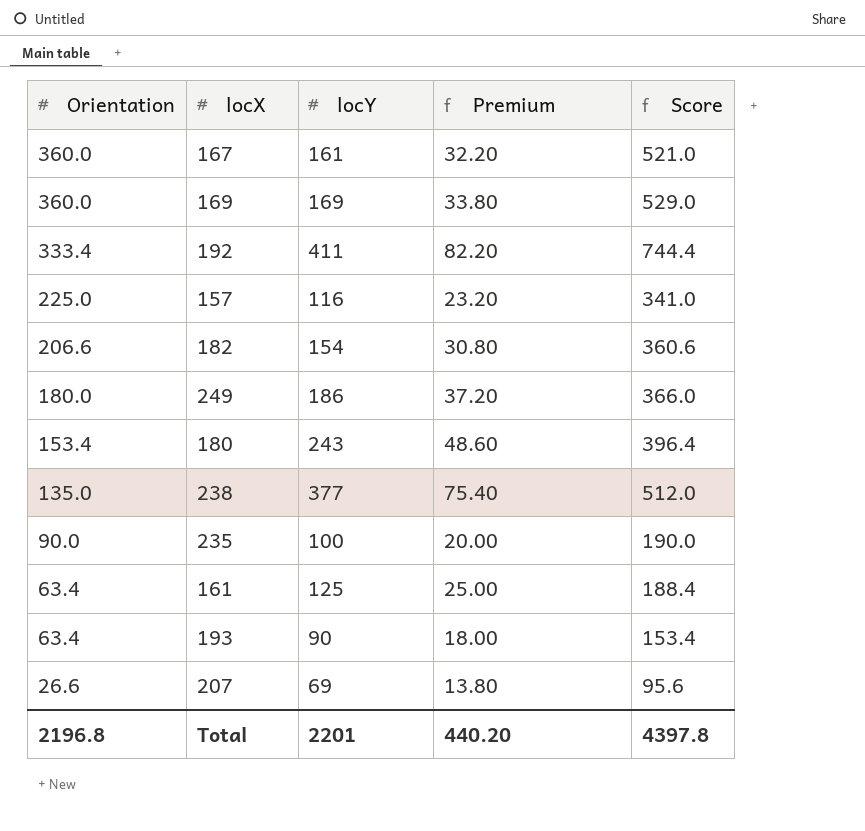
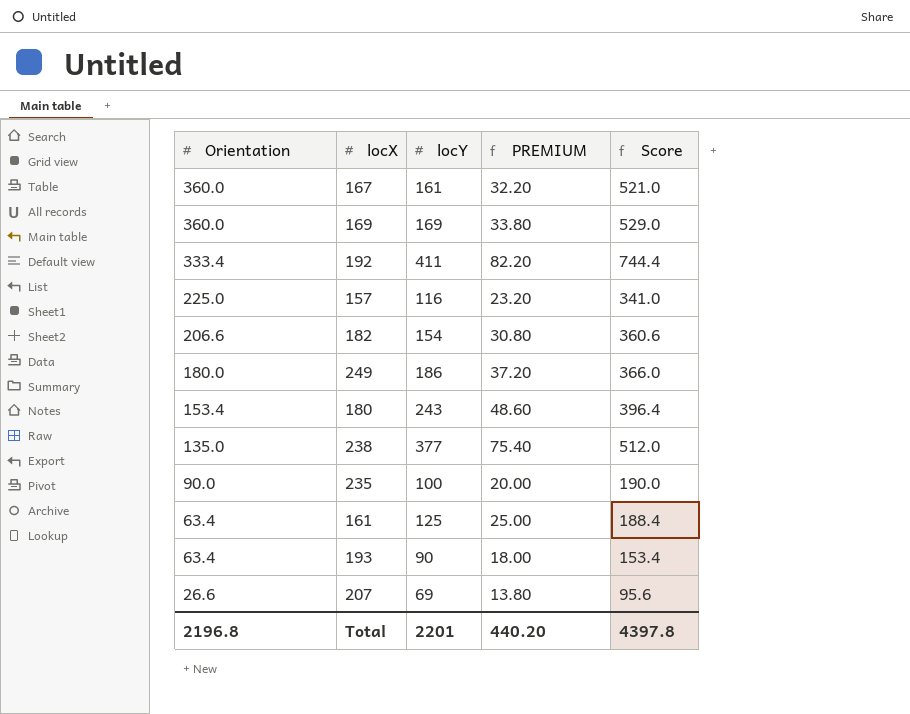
column name: Premium -> PREMIUM

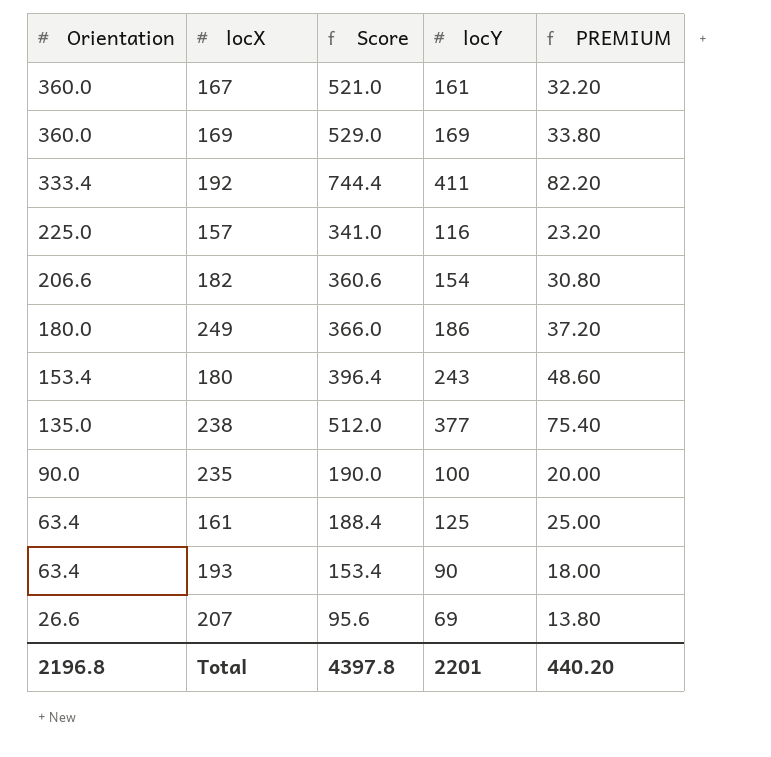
column Score | position: 5 -> 3

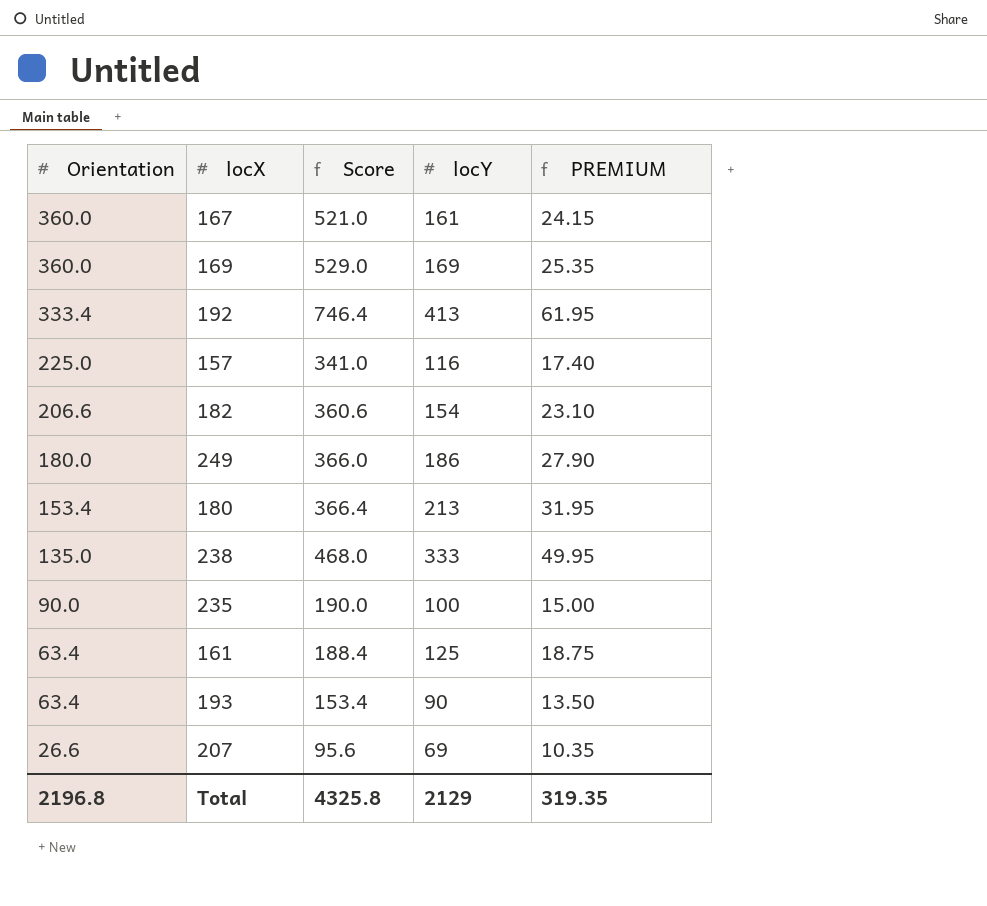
column PREMIUM | formula: [locY] * 0.2 -> [locY] * 0.15
192 | Score: 744.4 -> 746.4
192 | locY: 411 -> 413
180 | Score: 396.4 -> 366.4
180 | locY: 243 -> 213
238 | Score: 512.0 -> 468.0
238 | locY: 377 -> 333
Total | Score: 4397.8 -> 4325.8
Total | locY: 2201 -> 2129
Total | PREMIUM: 440.20 -> 319.35

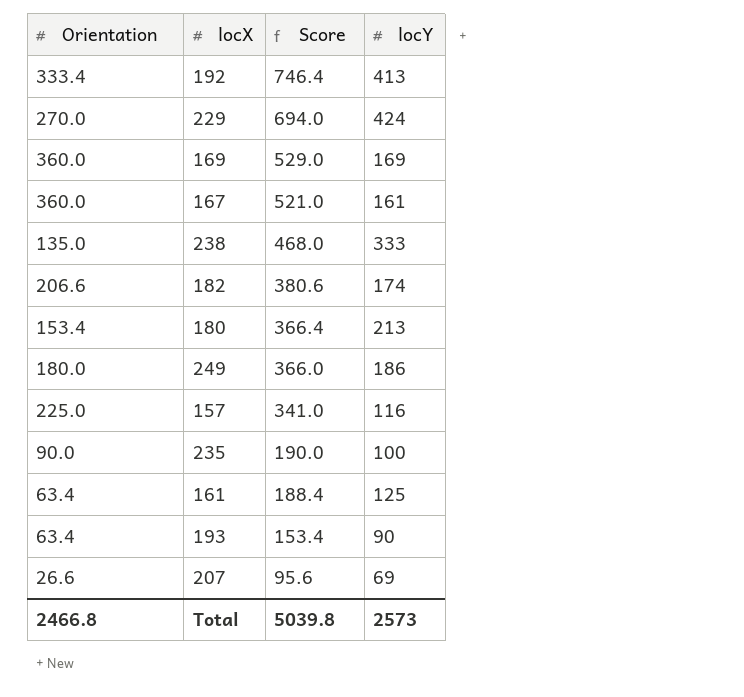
row order: Orientation descending -> Score descending
column PREMIUM | formula: [locY] * 0.15 -> none
row 229: none -> 270.0 | 694.0 | 424
182 | Score: 360.6 -> 380.6
182 | locY: 154 -> 174
Total | Orientation: 2196.8 -> 2466.8
Total | Score: 4325.8 -> 5039.8
Total | locY: 2129 -> 2573

